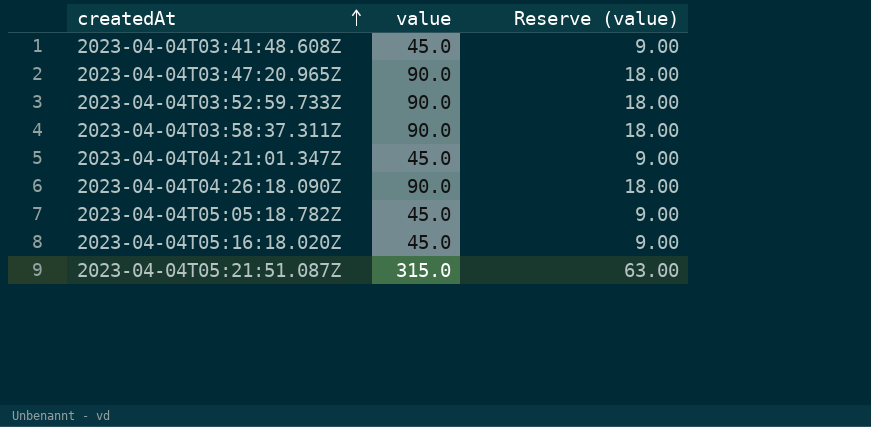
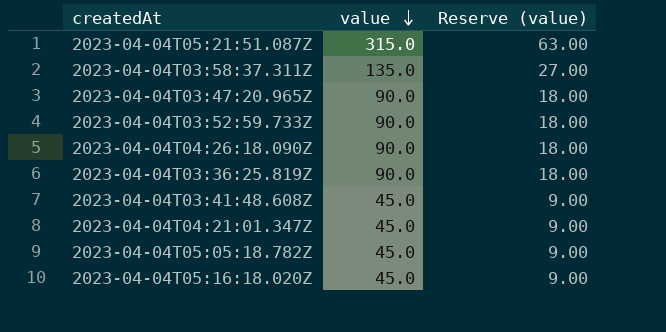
row order: createdAt ascending -> value descending
2023-04-04T03:58:37.311Z | value: 90.0 -> 135.0
2023-04-04T03:58:37.311Z | Reserve (value): 18.00 -> 27.00
row 2023-04-04T03:36:25.819Z: none -> 90.0 | 18.00

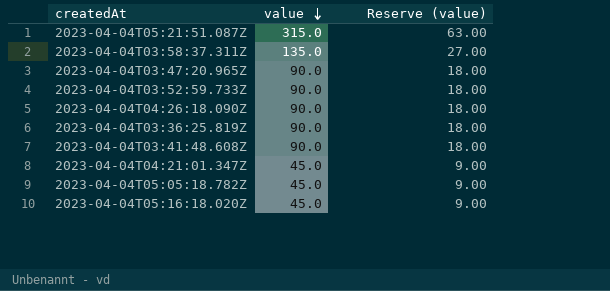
2023-04-04T03:41:48.608Z | value: 45.0 -> 90.0
2023-04-04T03:41:48.608Z | Reserve (value): 9.00 -> 18.00

